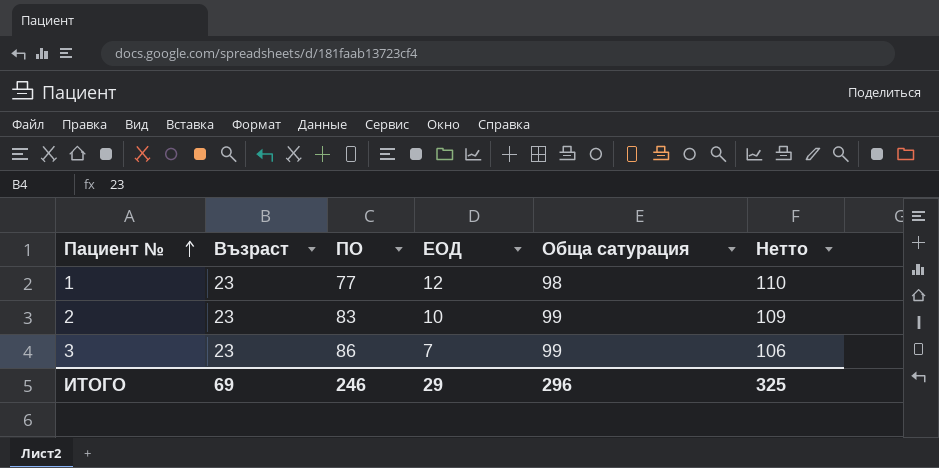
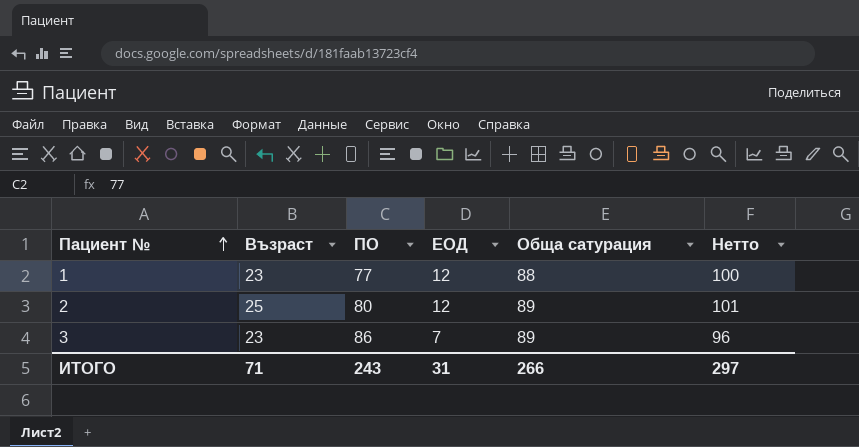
1 | Обща сатурация: 98 -> 88
1 | Нетто: 110 -> 100
2 | Възраст: 23 -> 25
2 | ПО: 83 -> 80
2 | ЕОД: 10 -> 12
2 | Обща сатурация: 99 -> 89
2 | Нетто: 109 -> 101
3 | Обща сатурация: 99 -> 89
3 | Нетто: 106 -> 96
ИТОГО | Възраст: 69 -> 71
ИТОГО | ПО: 246 -> 243
ИТОГО | ЕОД: 29 -> 31
ИТОГО | Обща сатурация: 296 -> 266
ИТОГО | Нетто: 325 -> 297

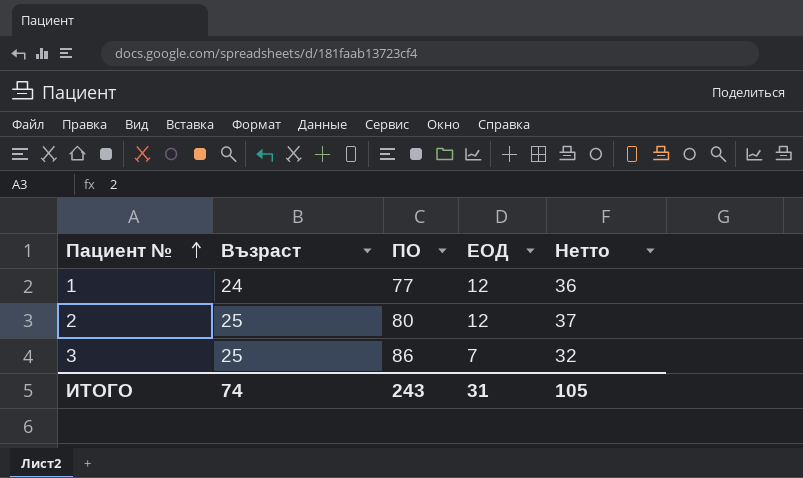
column Обща сатурация | position: 5 -> none
column Нетто | formula: [ЕОД] + [Обща сатурация] -> [Възраст] + [ЕОД]
1 | Възраст: 23 -> 24
3 | Възраст: 23 -> 25
ИТОГО | Възраст: 71 -> 74
ИТОГО | Нетто: 297 -> 105

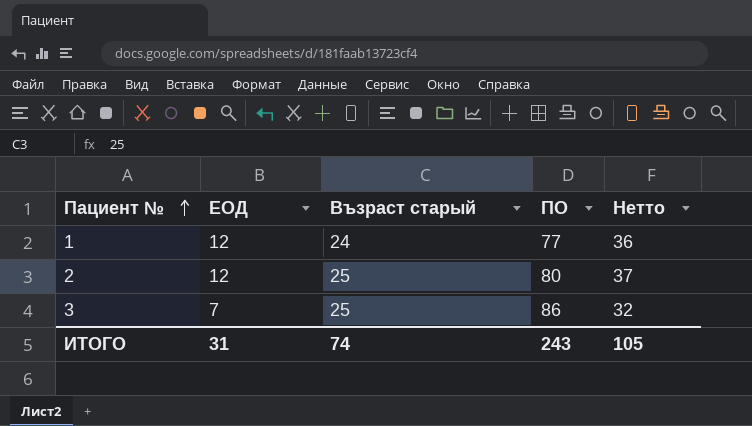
column ЕОД | position: 4 -> 2
column name: Възраст -> Възраст старый

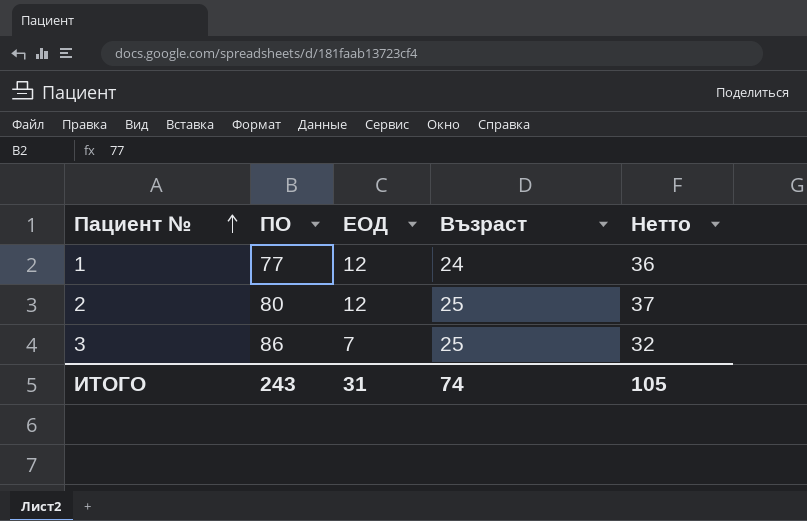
column ПО | position: 4 -> 2
column name: Възраст старый -> Възраст

